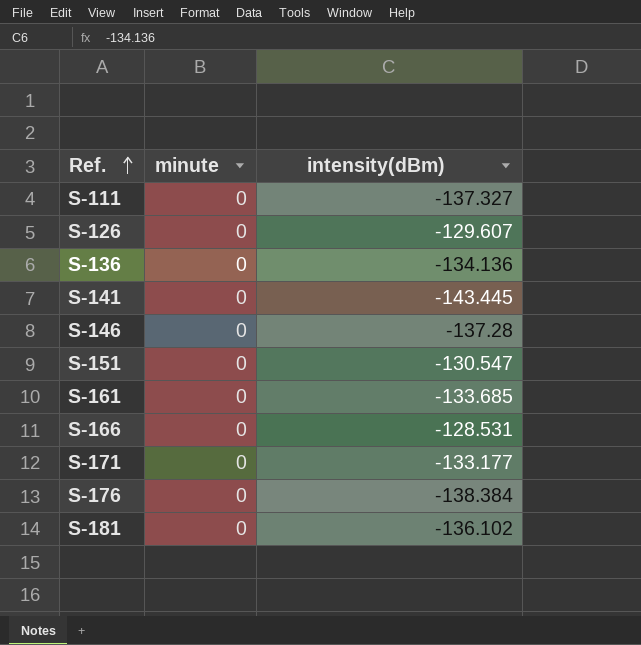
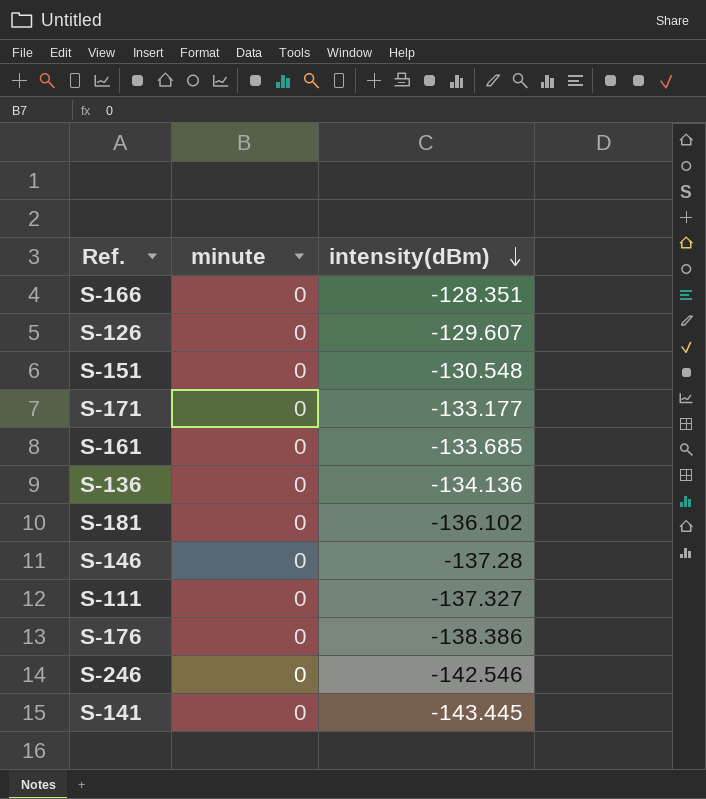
row order: Ref. ascending -> intensity(dBm) descending
S-166 | intensity(dBm): -128.531 -> -128.351
S-151 | intensity(dBm): -130.547 -> -130.548
S-176 | intensity(dBm): -138.384 -> -138.386
row S-246: none -> 0 | -142.546

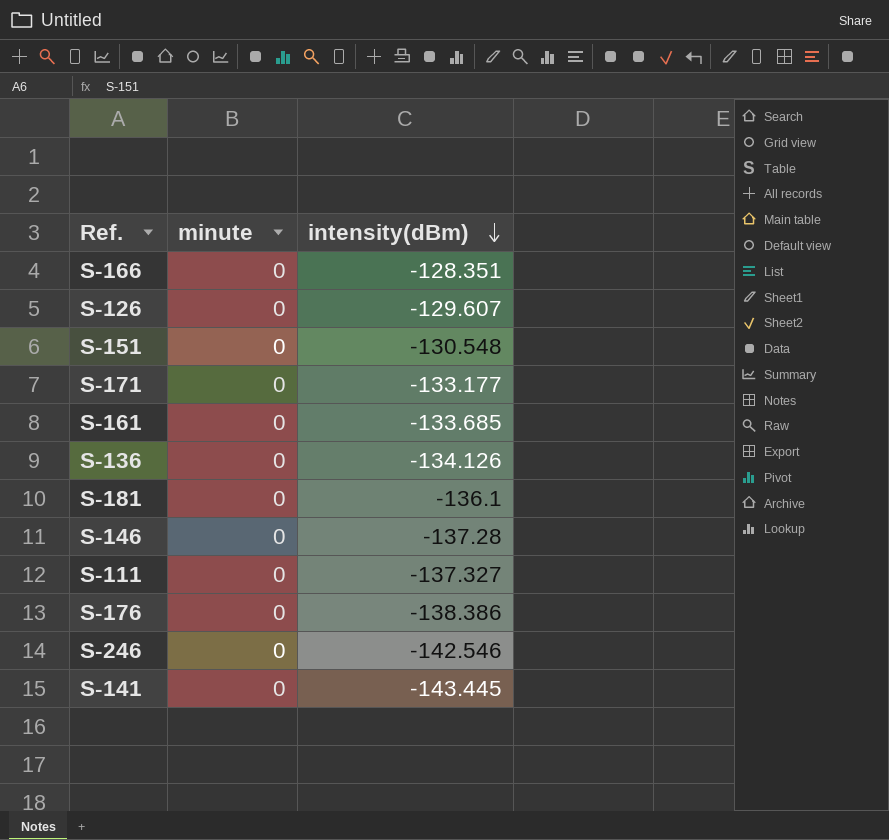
S-136 | intensity(dBm): -134.136 -> -134.126
S-181 | intensity(dBm): -136.102 -> -136.1

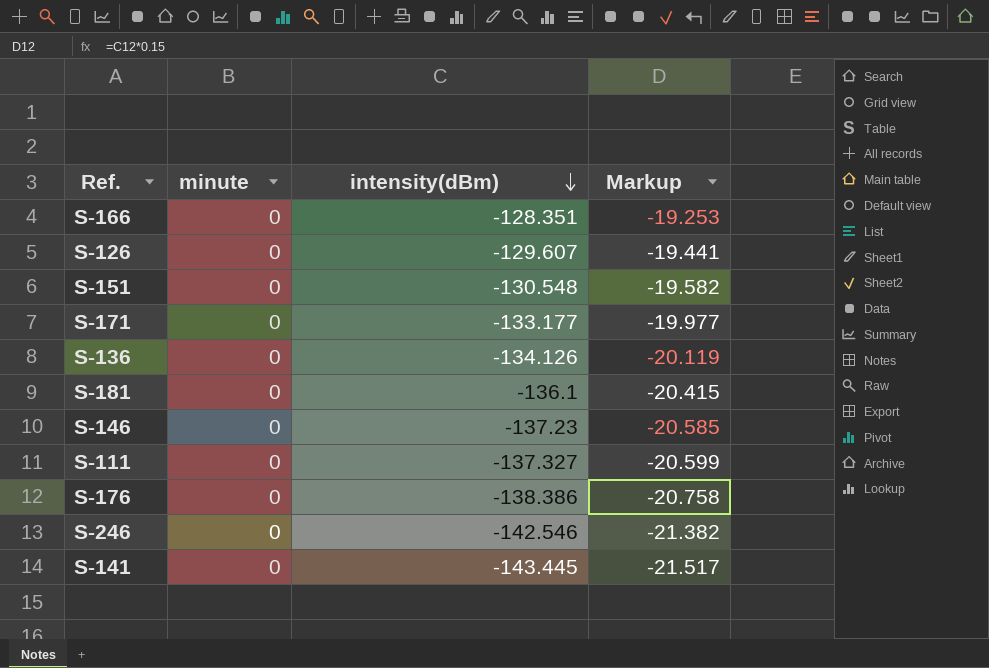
column Markup | formula: none -> [intensity(dBm)] * 0.15
row S-161: 0 | -133.685 -> none
S-146 | intensity(dBm): -137.28 -> -137.23

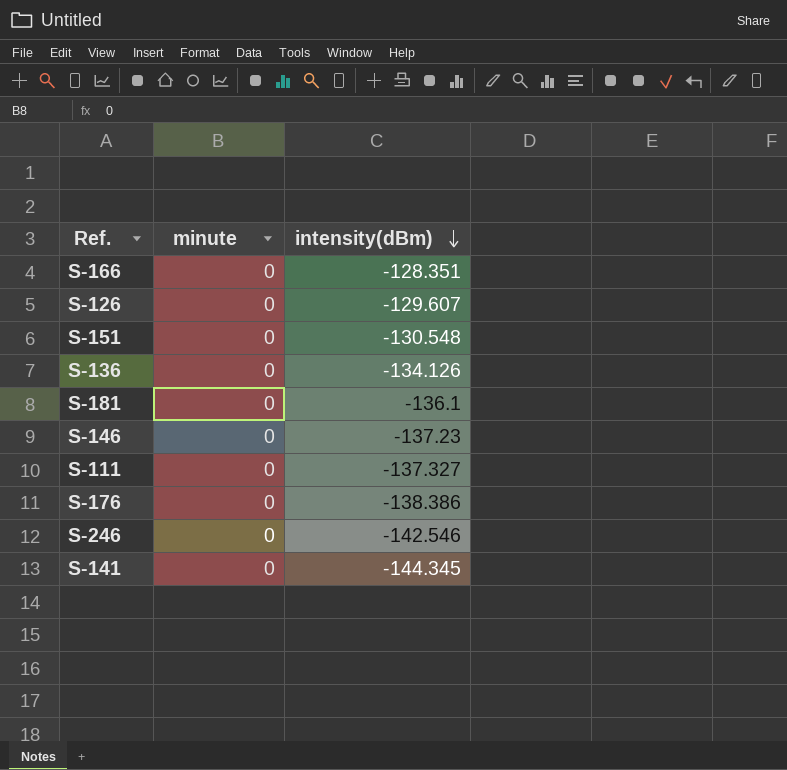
column Markup | formula: [intensity(dBm)] * 0.15 -> none
row S-171: 0 | -133.177 | -19.977 -> none
S-141 | intensity(dBm): -143.445 -> -144.345

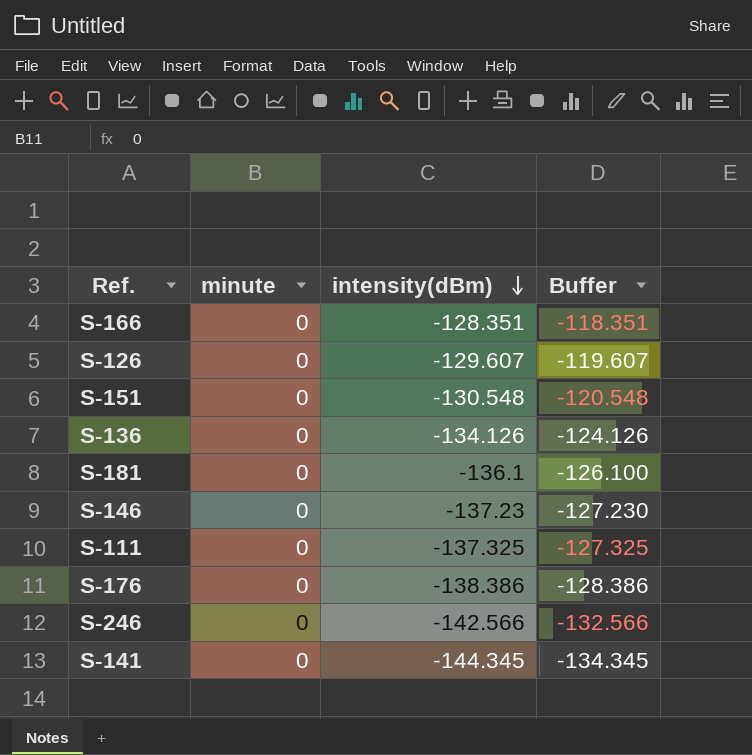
column Buffer | formula: none -> [intensity(dBm)] + 10
S-111 | intensity(dBm): -137.327 -> -137.325
S-246 | intensity(dBm): -142.546 -> -142.566

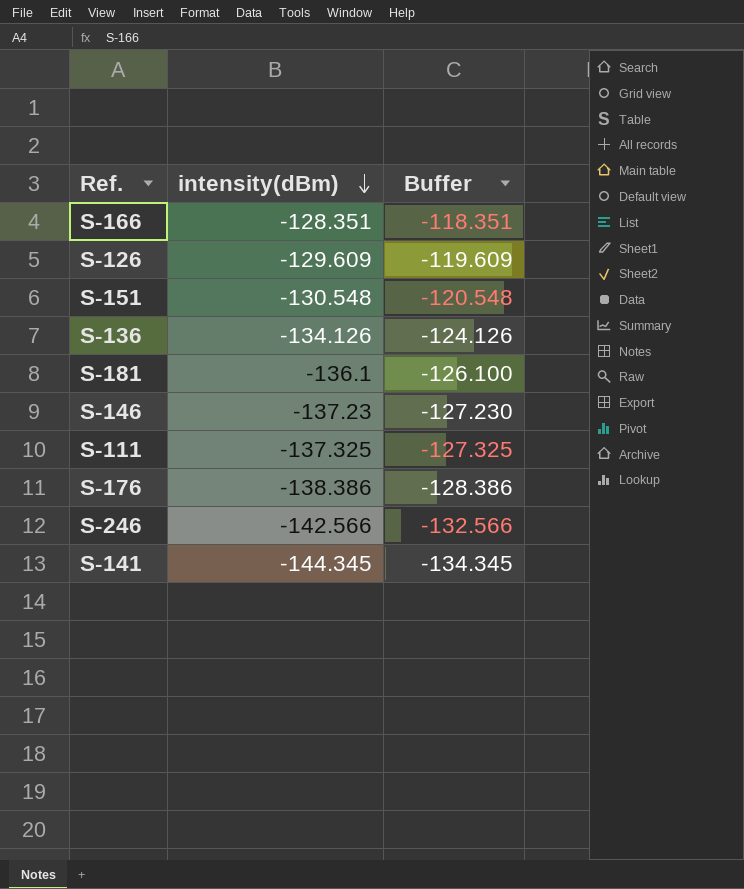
column minute | position: 2 -> none
S-126 | intensity(dBm): -129.607 -> -129.609
S-126 | Buffer: -119.607 -> -119.609

